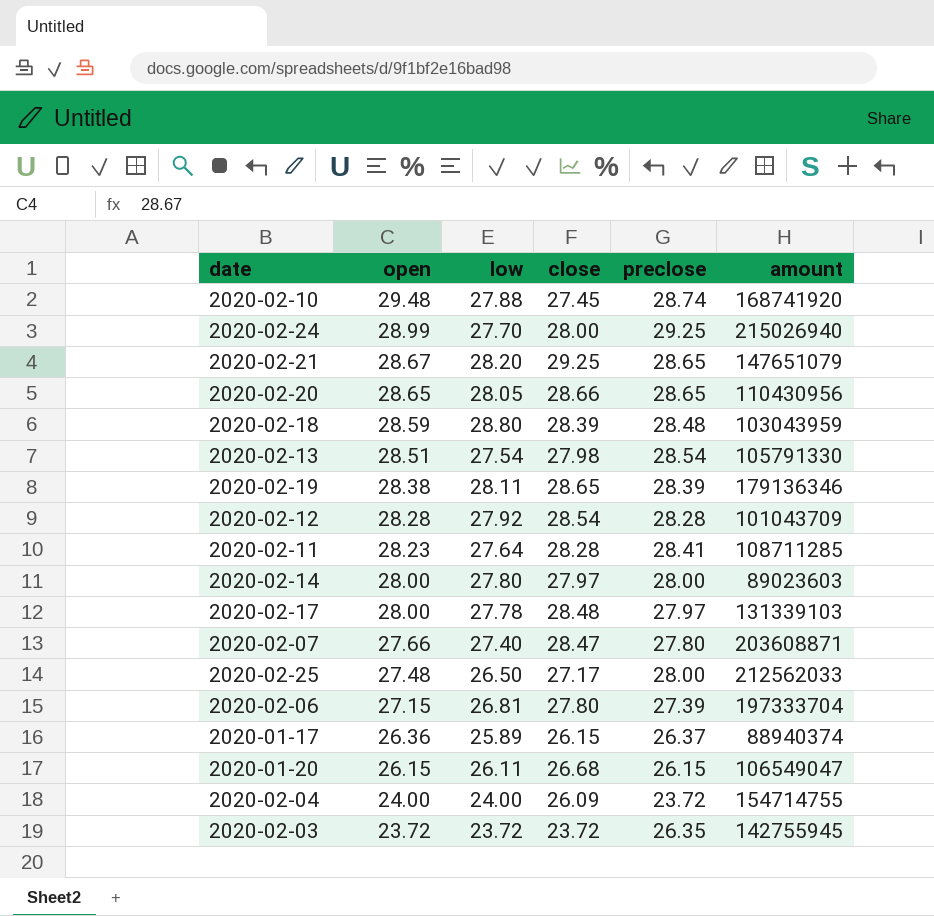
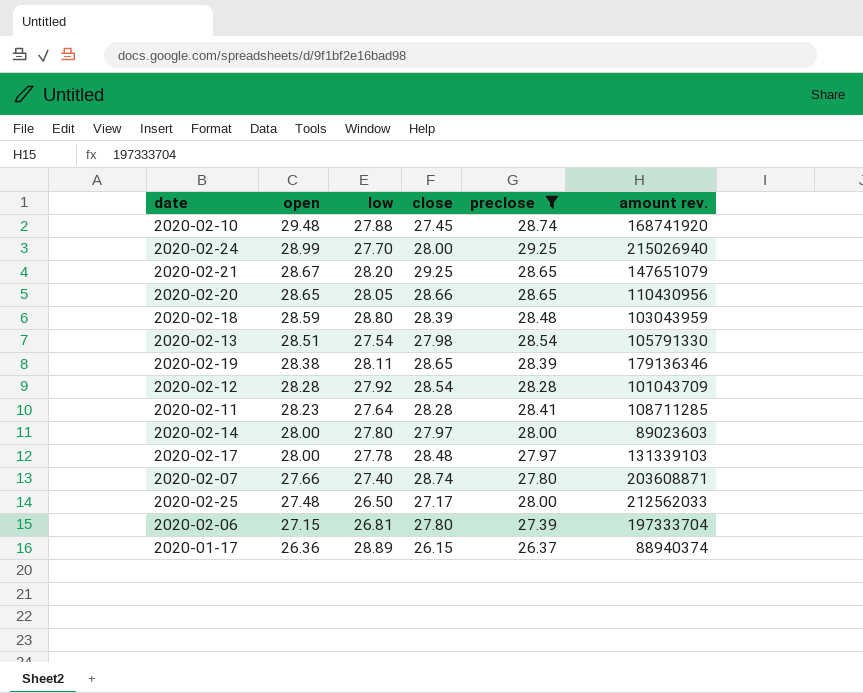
filter: none -> preclose >= 26.37
column name: amount -> amount rev.
2020-02-07 | close: 28.47 -> 28.74
2020-01-17 | low: 25.89 -> 28.89

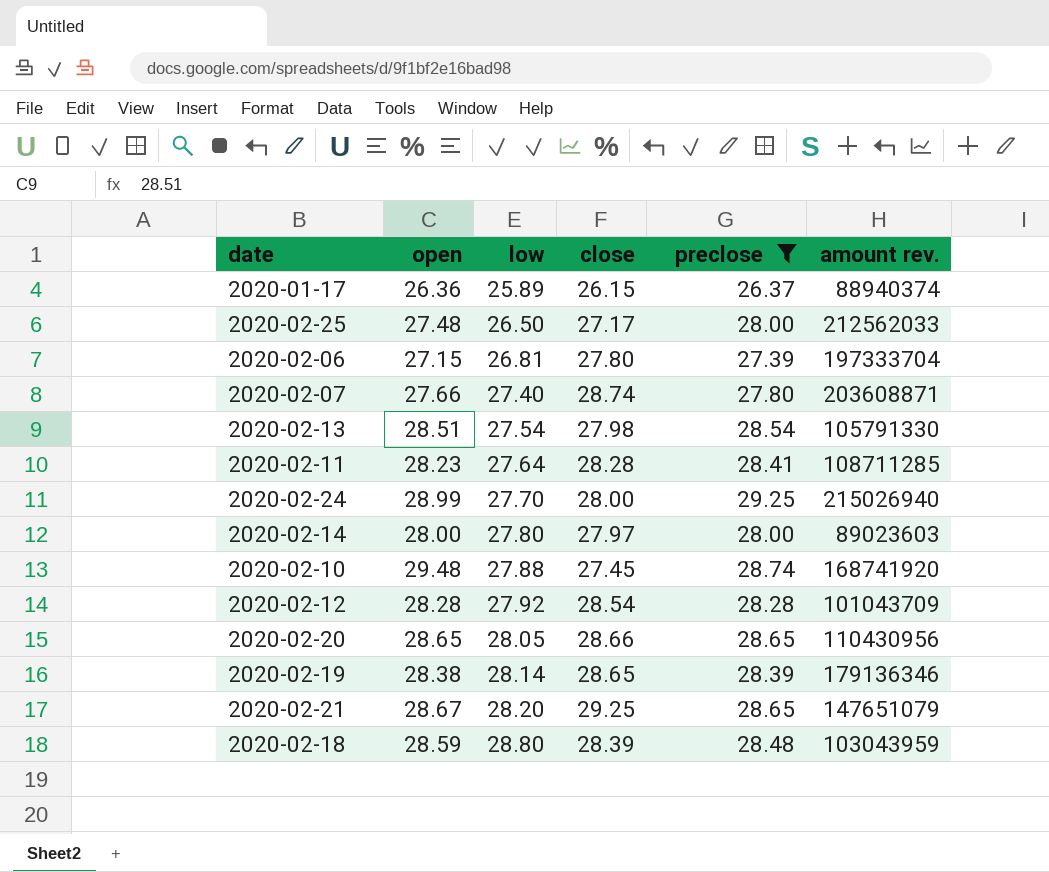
row order: open descending -> low ascending
row 2020-02-17: 28.00 | 27.78 | 28.48 | 27.97 | 131339103 -> none
2020-01-17 | low: 28.89 -> 25.89
2020-02-19 | low: 28.11 -> 28.14

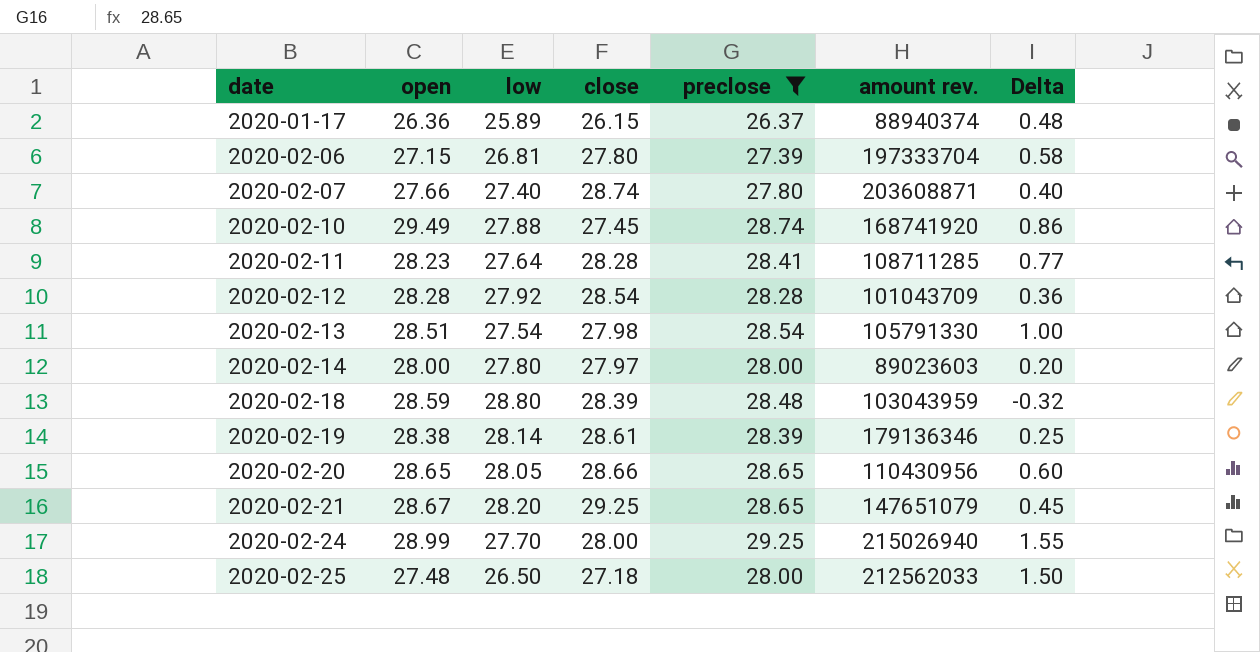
row order: low ascending -> date ascending
column Delta | formula: none -> [preclose] - [low]
2020-02-10 | open: 29.48 -> 29.49
2020-02-19 | close: 28.65 -> 28.61
2020-02-25 | close: 27.17 -> 27.18

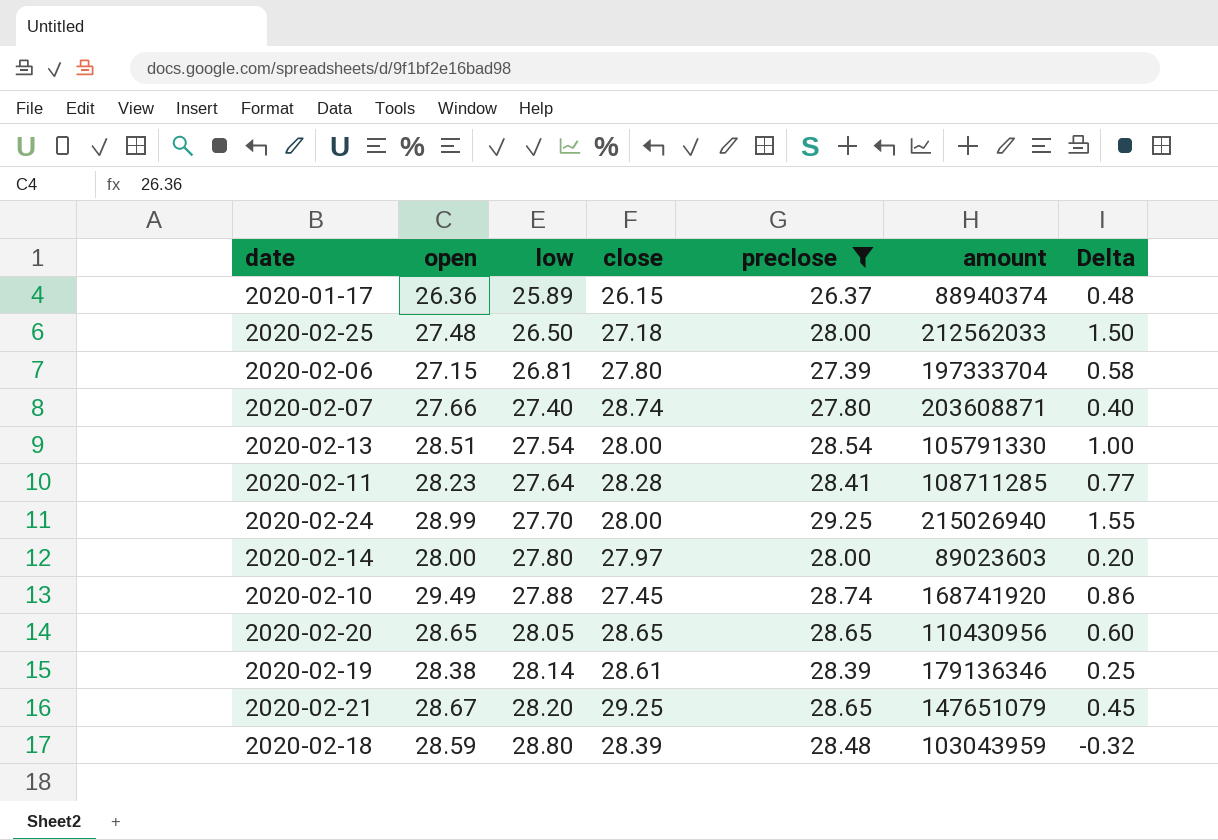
row order: date ascending -> low ascending
column name: amount rev. -> amount
row 2020-02-12: 28.28 | 27.92 | 28.54 | 28.28 | 101043709 | 0.36 -> none
2020-02-13 | close: 27.98 -> 28.00
2020-02-20 | close: 28.66 -> 28.65

